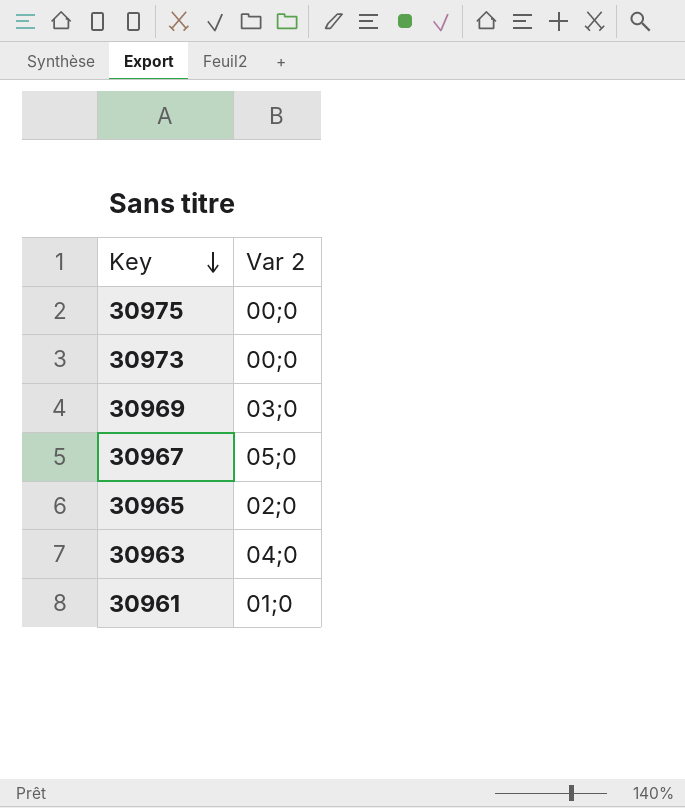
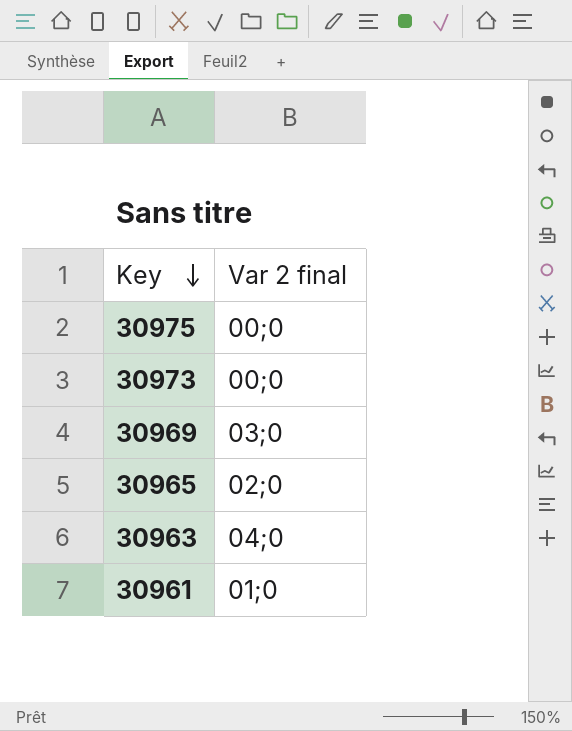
column name: Var 2 -> Var 2 final
row 30967: 05;0 -> none

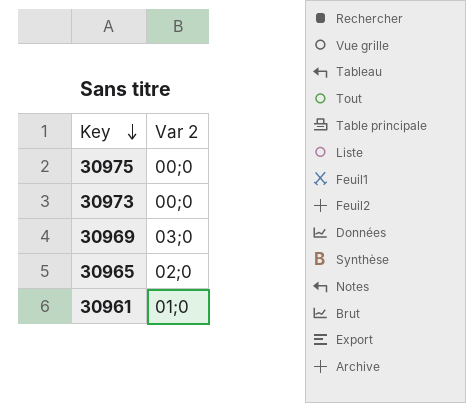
column name: Var 2 final -> Var 2
row 30963: 04;0 -> none

